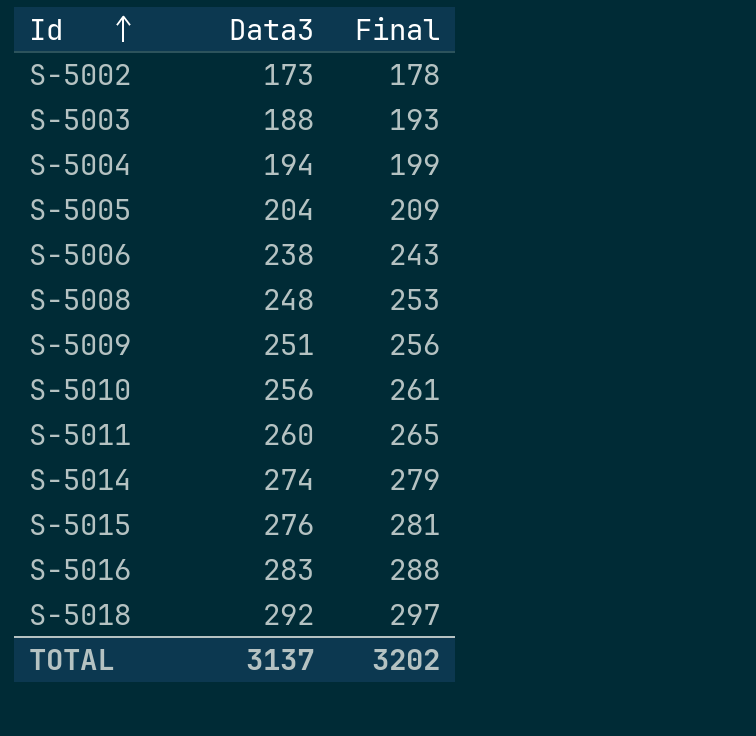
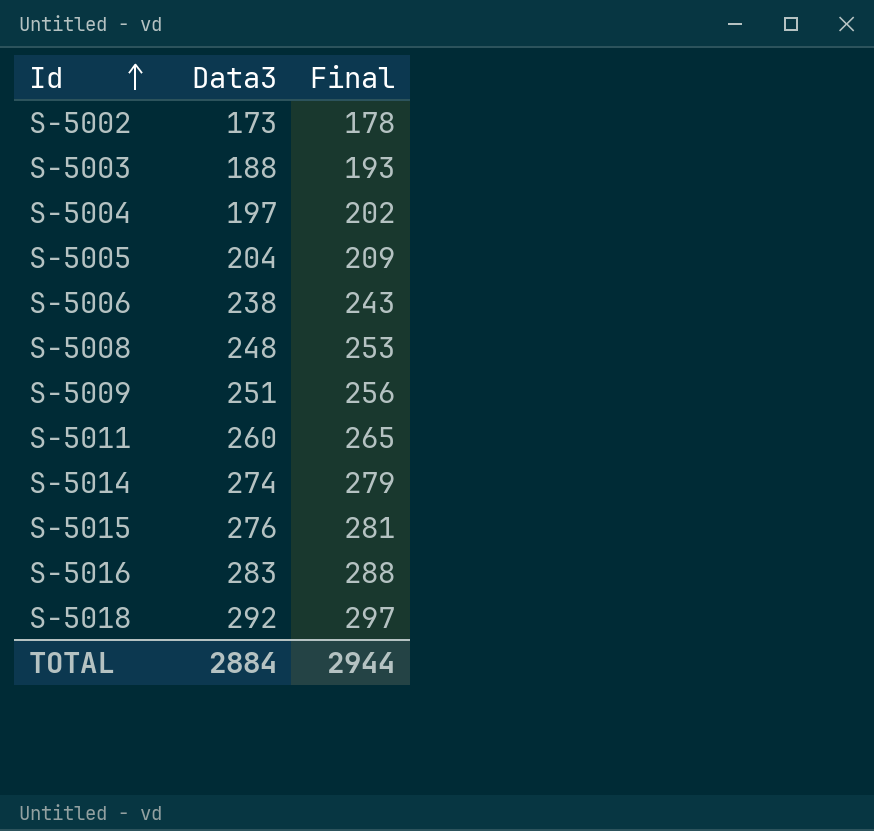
row S-5010: 256 | 261 -> none
S-5004 | Data3: 194 -> 197
S-5004 | Final: 199 -> 202
TOTAL | Data3: 3137 -> 2884
TOTAL | Final: 3202 -> 2944

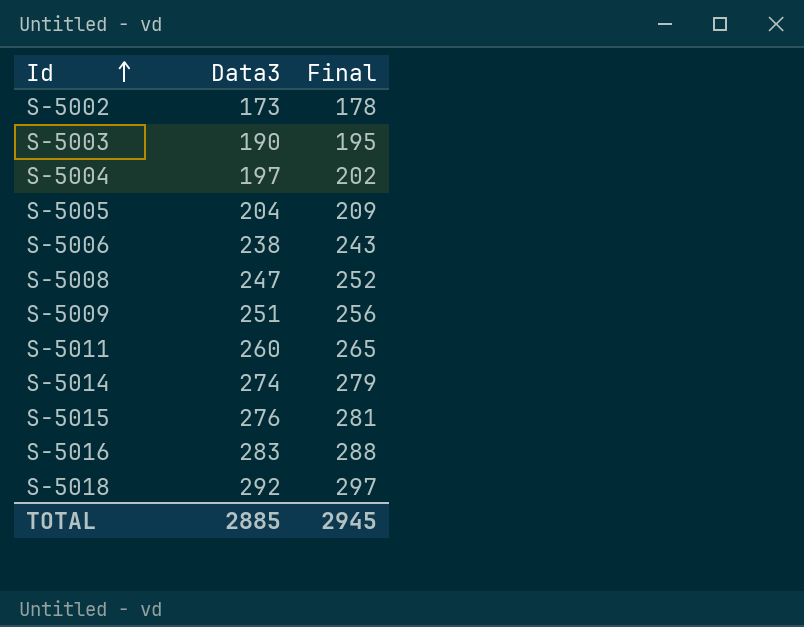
S-5003 | Data3: 188 -> 190
S-5003 | Final: 193 -> 195
S-5008 | Data3: 248 -> 247
S-5008 | Final: 253 -> 252
TOTAL | Data3: 2884 -> 2885
TOTAL | Final: 2944 -> 2945

